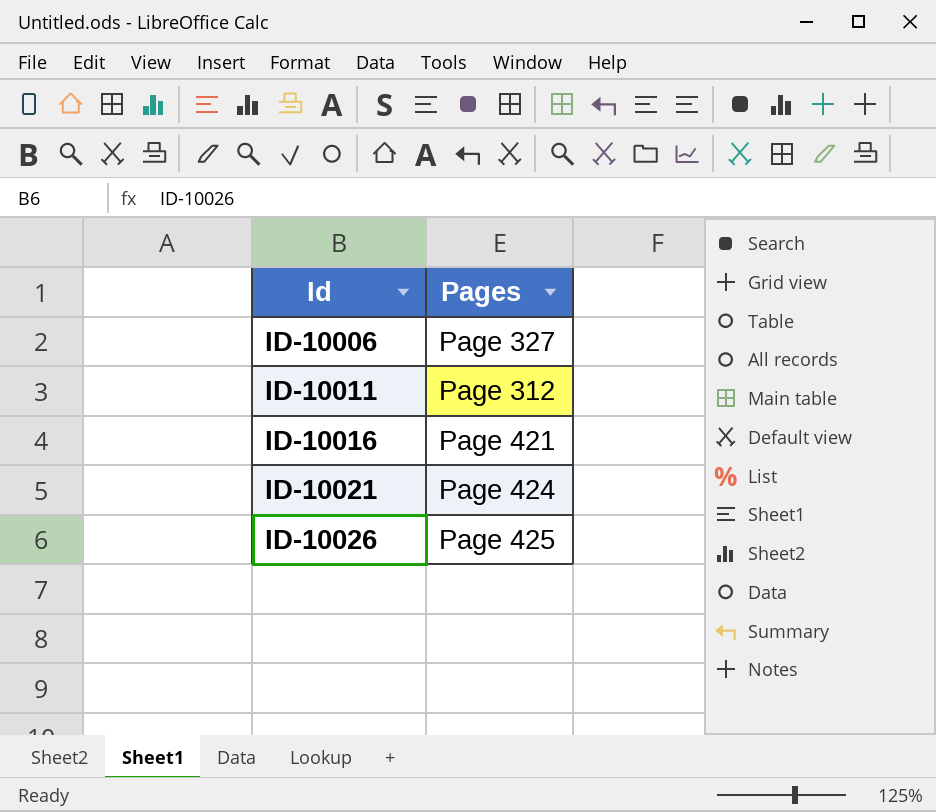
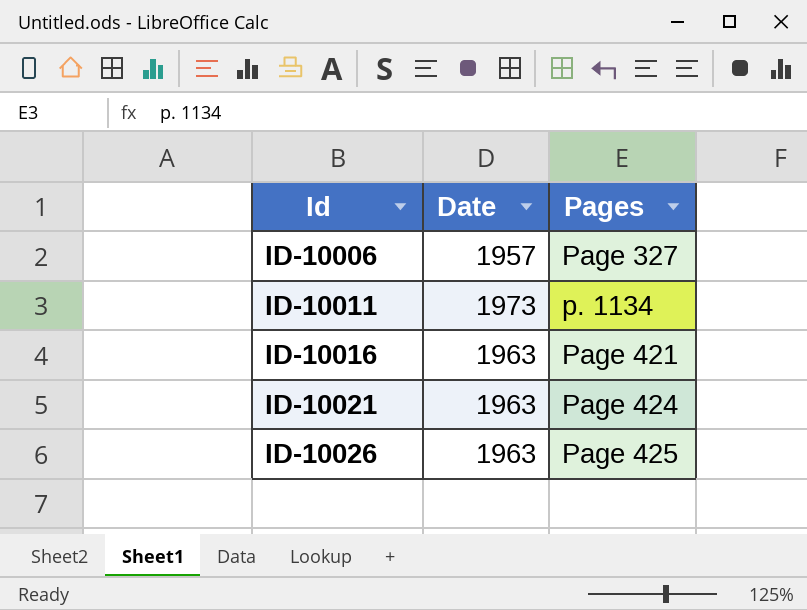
column Date | position: none -> 2
ID-10011 | Pages: Page 312 -> p. 1134

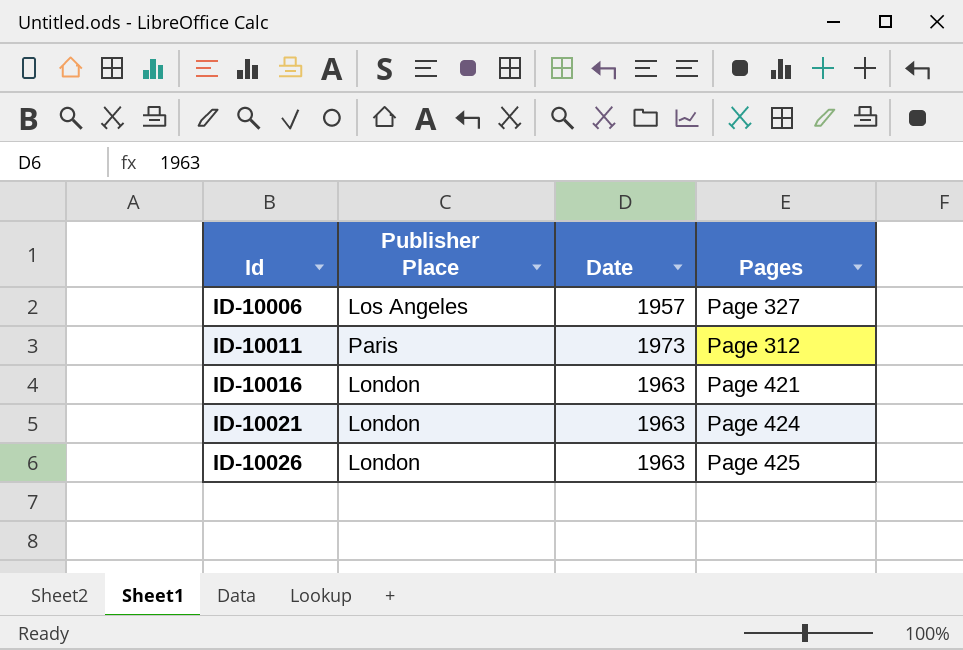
column Publisher Place | position: none -> 2
ID-10011 | Pages: p. 1134 -> Page 312

